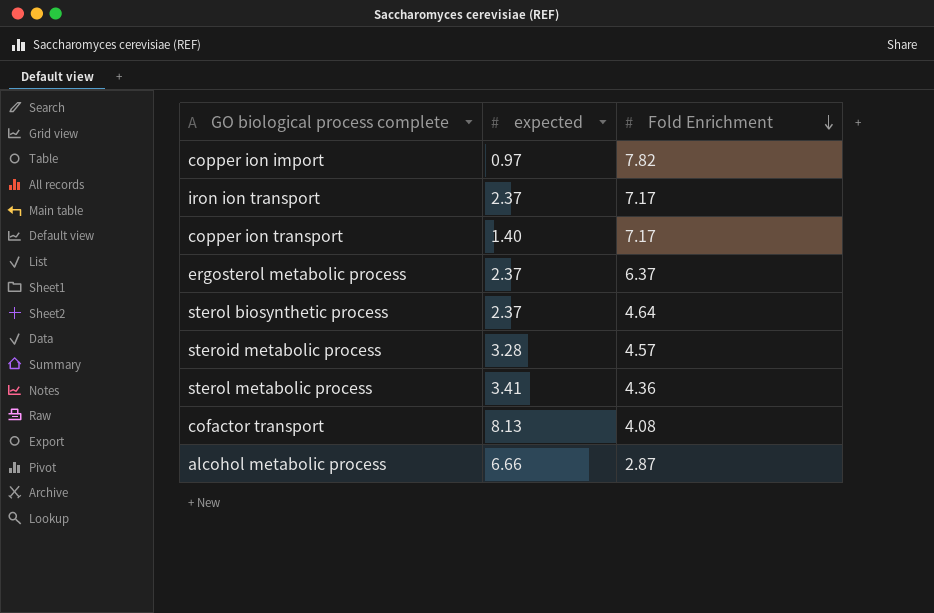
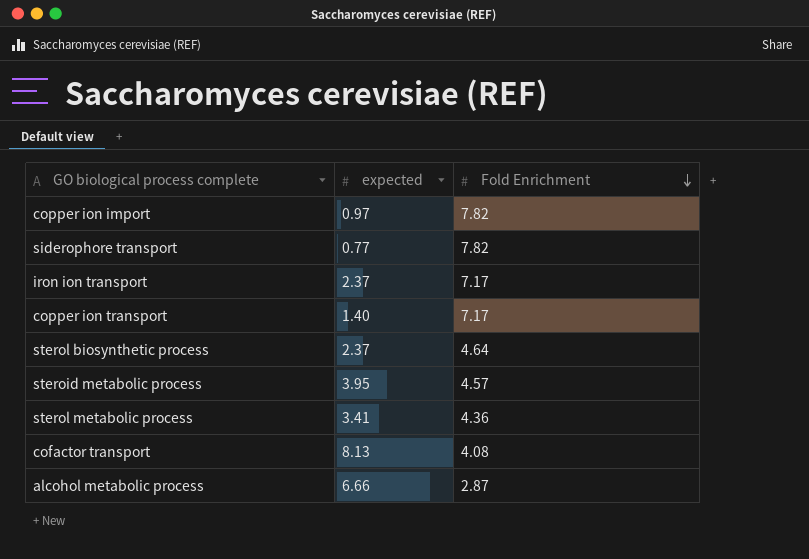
row ergosterol metabolic process: 2.37 | 6.37 -> none
row siderophore transport: none -> 0.77 | 7.82
steroid metabolic process | expected: 3.28 -> 3.95

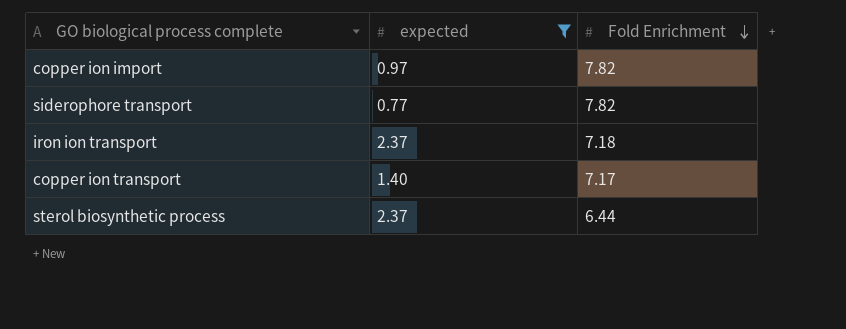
filter: none -> expected <= 2.37
iron ion transport | Fold Enrichment: 7.17 -> 7.18
sterol biosynthetic process | Fold Enrichment: 4.64 -> 6.44

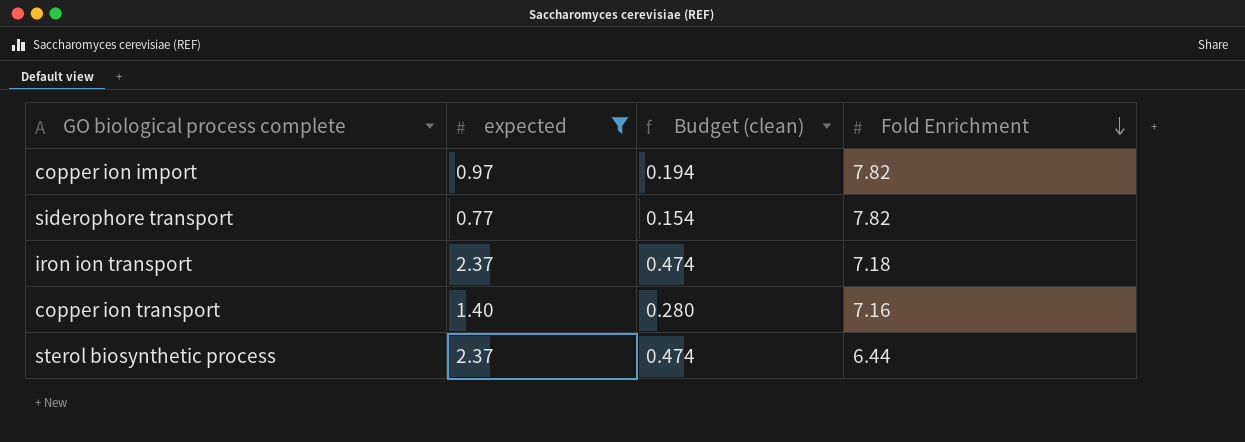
column Budget (clean) | formula: none -> [expected] * 0.2
copper ion transport | Fold Enrichment: 7.17 -> 7.16

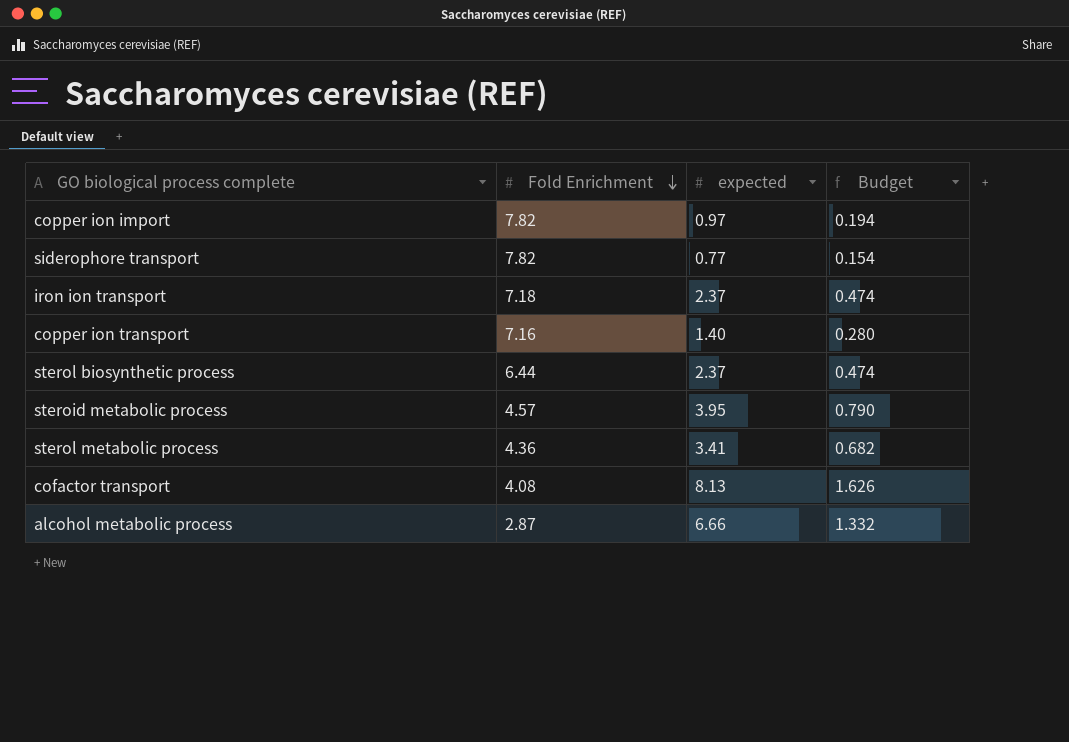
filter: expected <= 2.37 -> none
column Fold Enrichment | position: 4 -> 2
column name: Budget (clean) -> Budget

